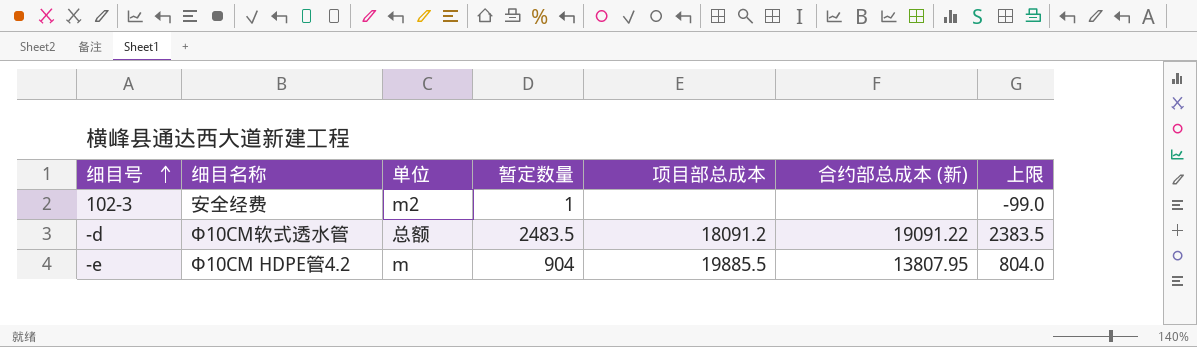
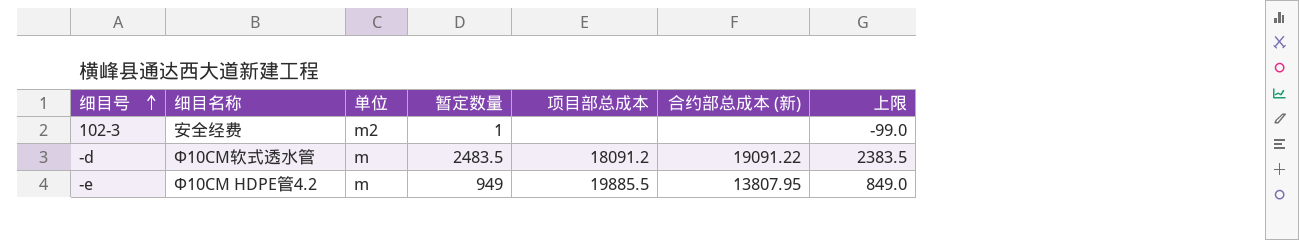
-d | 单位: 总额 -> m
-e | 暂定数量: 904 -> 949
-e | 上限: 804.0 -> 849.0

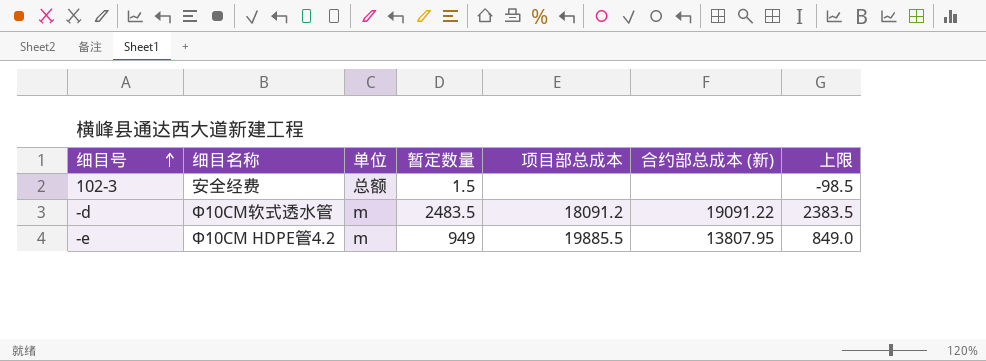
102-3 | 单位: m2 -> 总额
102-3 | 暂定数量: 1 -> 1.5
102-3 | 上限: -99.0 -> -98.5

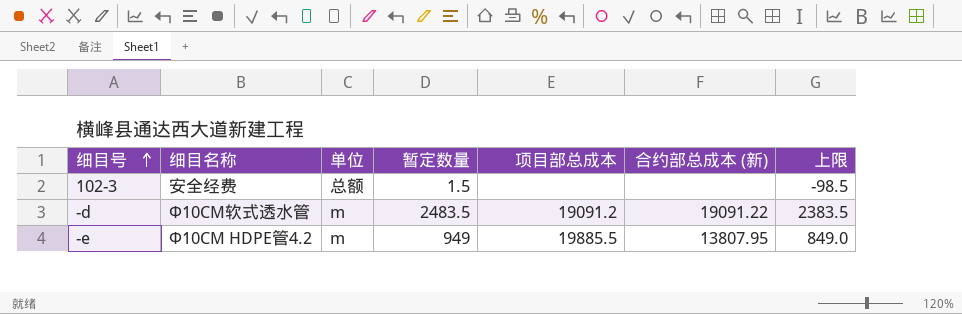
-d | 项目部总成本: 18091.2 -> 19091.2

